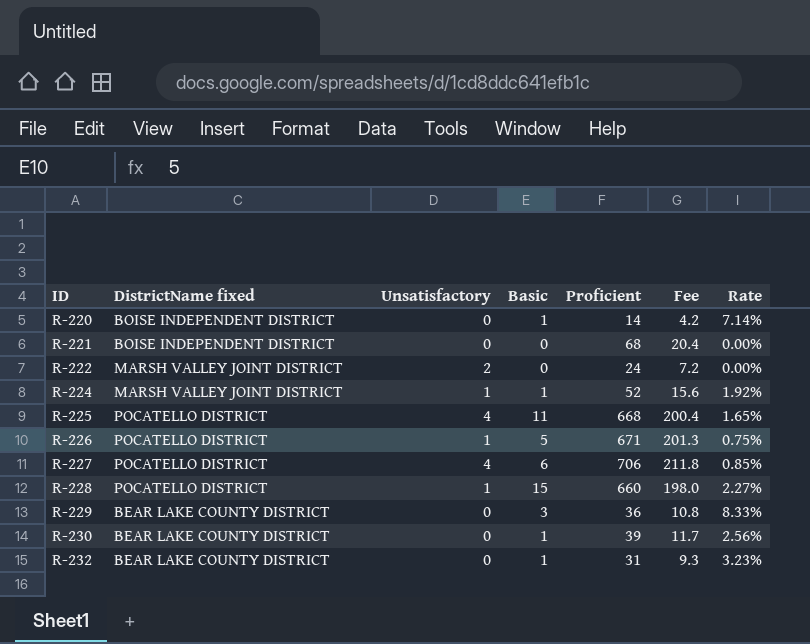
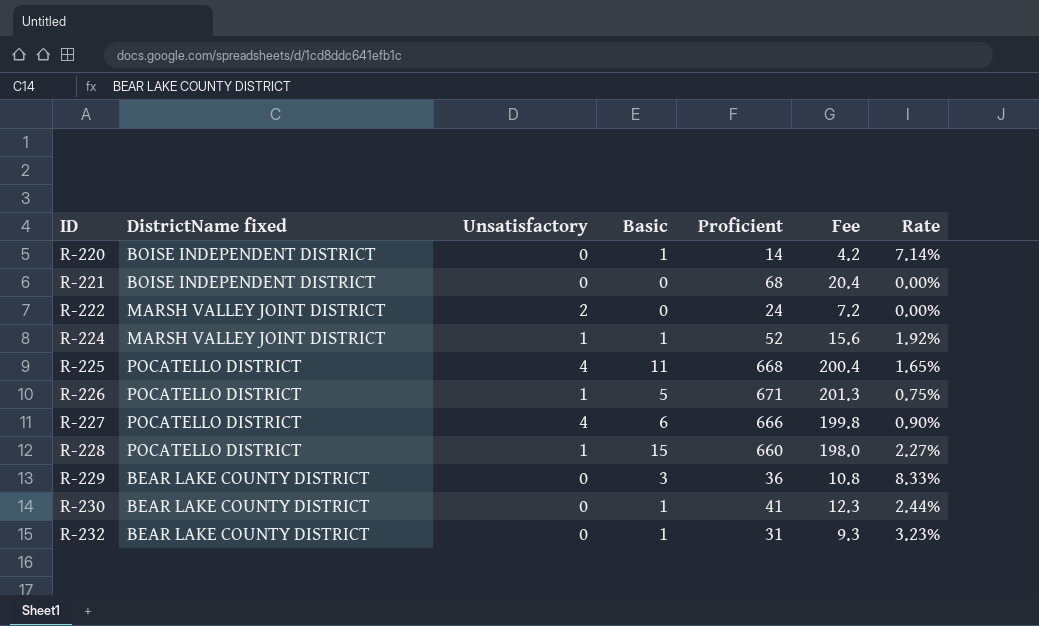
R-227 | Proficient: 706 -> 666
R-227 | Fee: 211.8 -> 199.8
R-227 | Rate: 0.85% -> 0.90%
R-230 | Proficient: 39 -> 41
R-230 | Fee: 11.7 -> 12.3
R-230 | Rate: 2.56% -> 2.44%

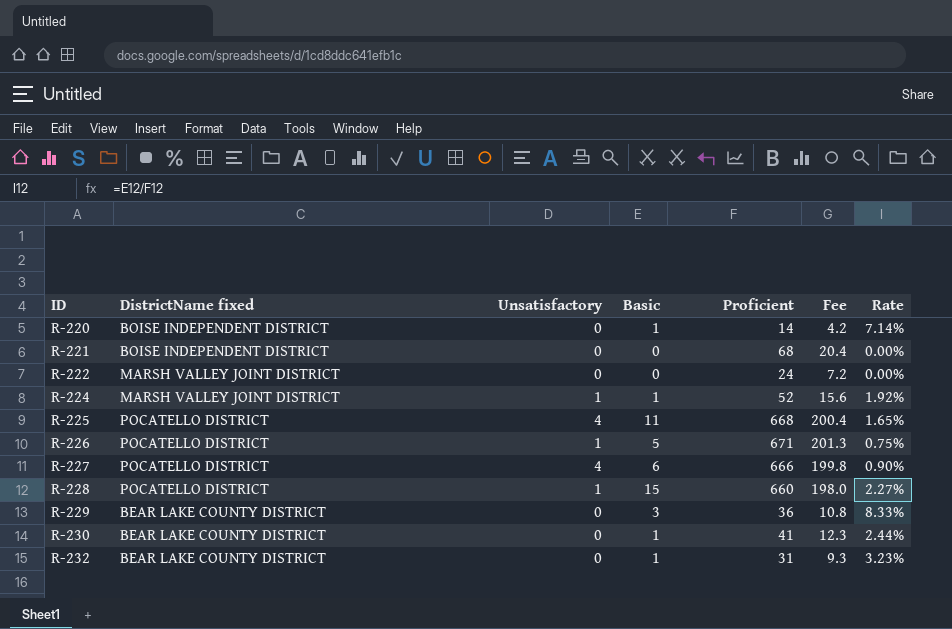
R-222 | Unsatisfactory: 2 -> 0

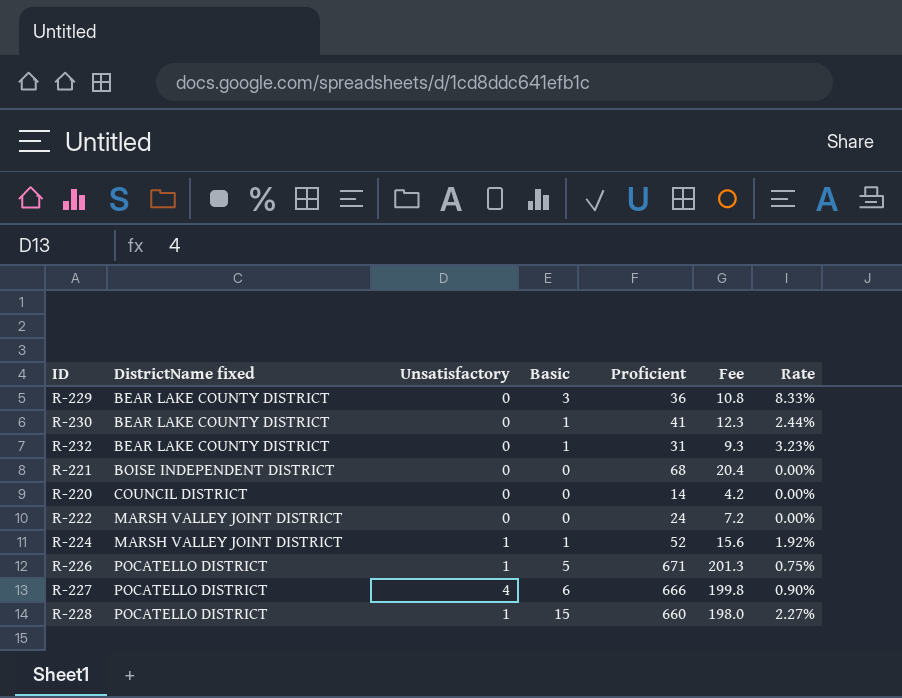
row order: ID ascending -> DistrictName fixed ascending
row R-225: POCATELLO DISTRICT | 4 | 11 | 668 | 200.4 | 1.65% -> none
R-220 | DistrictName fixed: BOISE INDEPENDENT DISTRICT -> COUNCIL DISTRICT
R-220 | Basic: 1 -> 0
R-220 | Rate: 7.14% -> 0.00%

